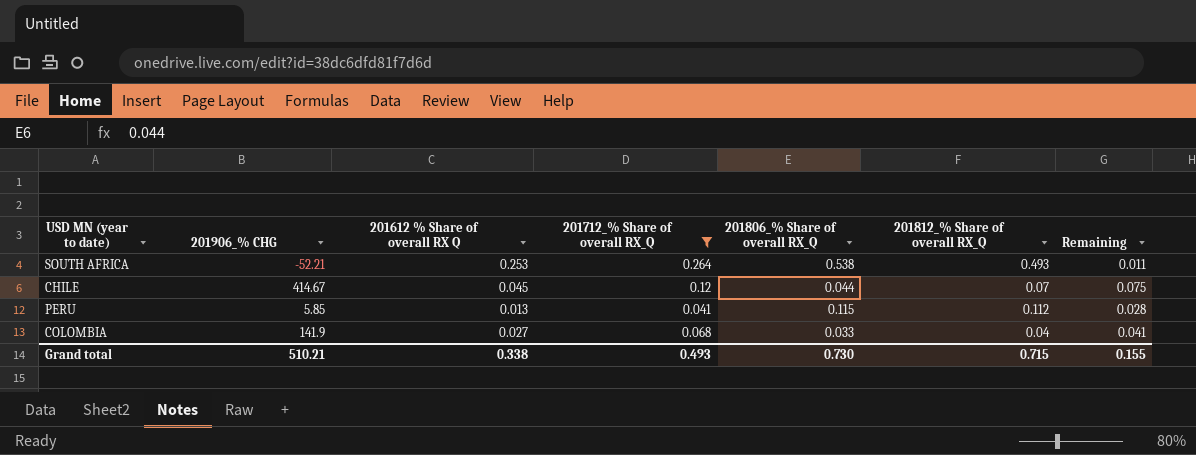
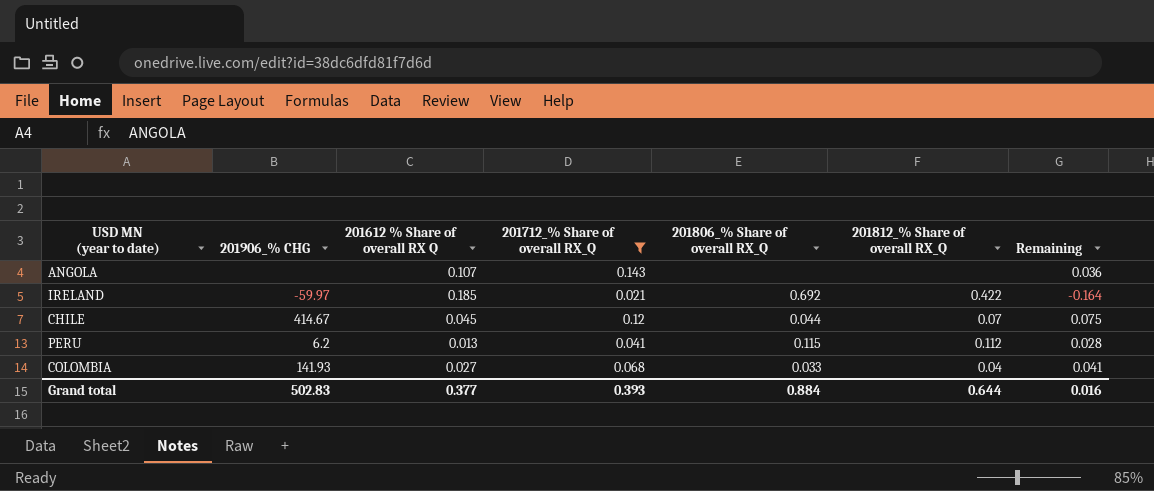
row SOUTH AFRICA: -52.21 | 0.253 | 0.264 | 0.538 | 0.493 | 0.011 -> none
row ANGOLA: none -> none | 0.107 | 0.143 | none | none | 0.036
row IRELAND: none -> -59.97 | 0.185 | 0.021 | 0.692 | 0.422 | -0.164
PERU | 201906_% CHG: 5.85 -> 6.2
COLOMBIA | 201906_% CHG: 141.9 -> 141.93
Grand total | 201906_% CHG: 510.21 -> 502.83
Grand total | 201612 % Share of overall RX Q: 0.338 -> 0.377
Grand total | 201712_% Share of overall RX_Q: 0.493 -> 0.393
Grand total | 201806_% Share of overall RX_Q: 0.730 -> 0.884
Grand total | 201812_% Share of overall RX_Q: 0.715 -> 0.644
Grand total | Remaining: 0.155 -> 0.016

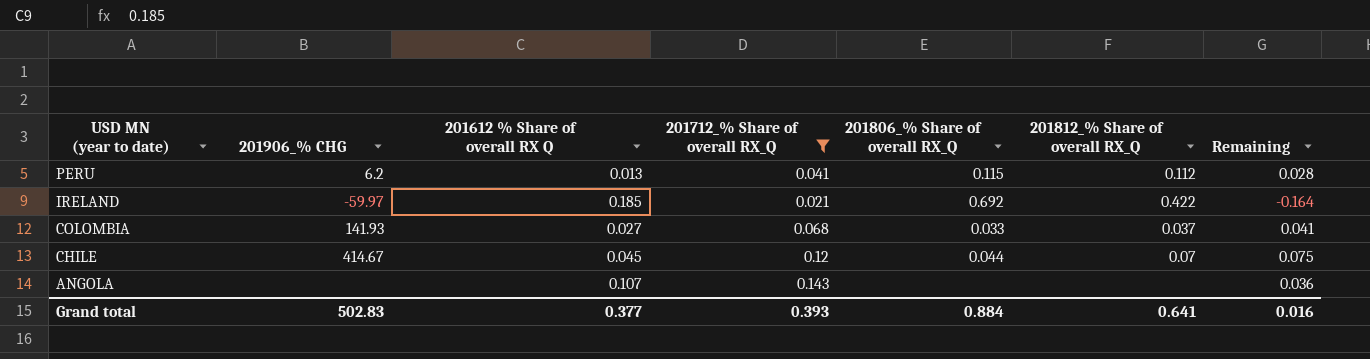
row order: none -> USD MN (year to date) descending
COLOMBIA | 201812_% Share of overall RX_Q: 0.04 -> 0.037
Grand total | 201812_% Share of overall RX_Q: 0.644 -> 0.641

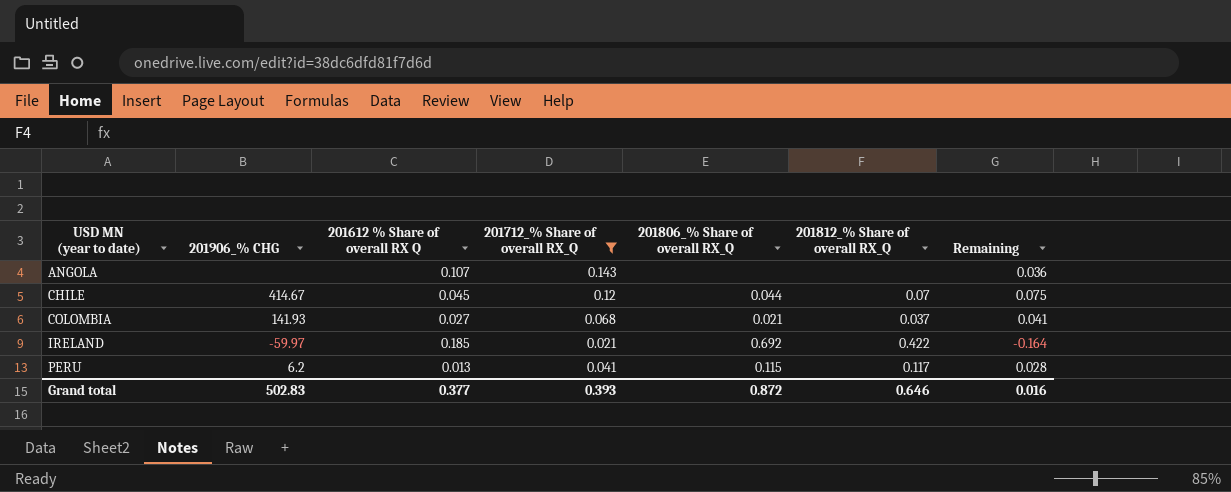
row order: USD MN (year to date) descending -> USD MN (year to date) ascending
COLOMBIA | 201806_% Share of overall RX_Q: 0.033 -> 0.021
PERU | 201812_% Share of overall RX_Q: 0.112 -> 0.117
Grand total | 201806_% Share of overall RX_Q: 0.884 -> 0.872
Grand total | 201812_% Share of overall RX_Q: 0.641 -> 0.646

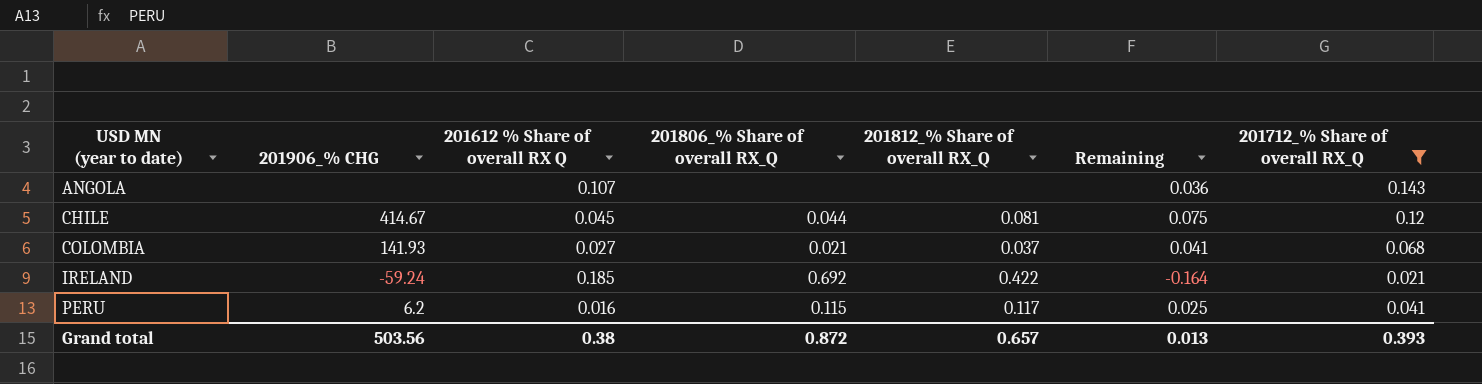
column 201712_% Share of overall RX_Q | position: 4 -> 7
CHILE | 201812_% Share of overall RX_Q: 0.07 -> 0.081
IRELAND | 201906_% CHG: -59.97 -> -59.24
PERU | 201612 % Share of overall RX Q: 0.013 -> 0.016
PERU | Remaining: 0.028 -> 0.025
Grand total | 201906_% CHG: 502.83 -> 503.56
Grand total | 201612 % Share of overall RX Q: 0.377 -> 0.38
Grand total | 201812_% Share of overall RX_Q: 0.646 -> 0.657
Grand total | Remaining: 0.016 -> 0.013

